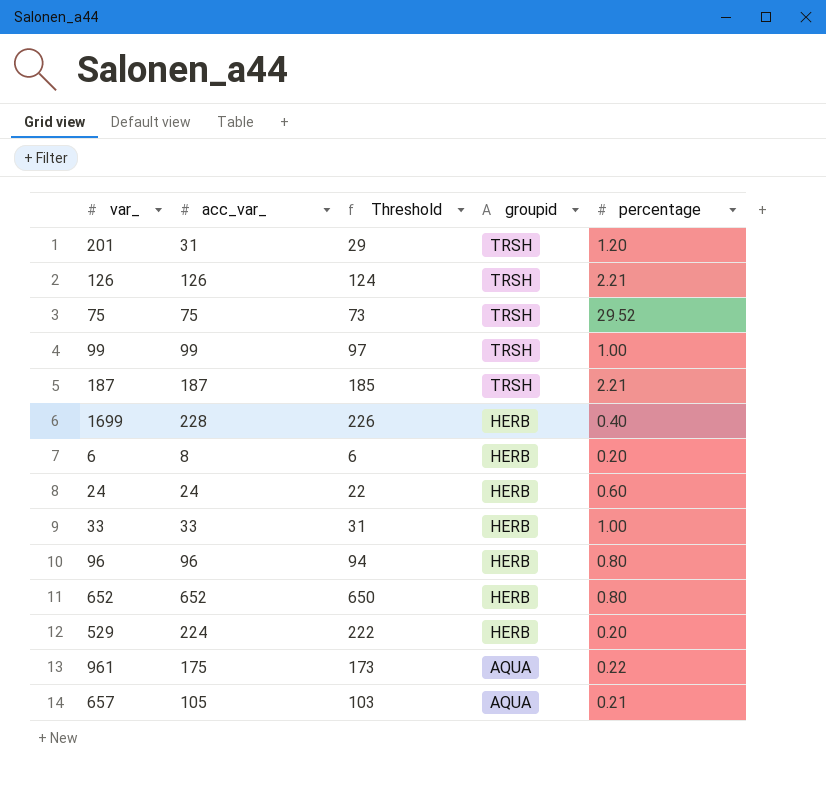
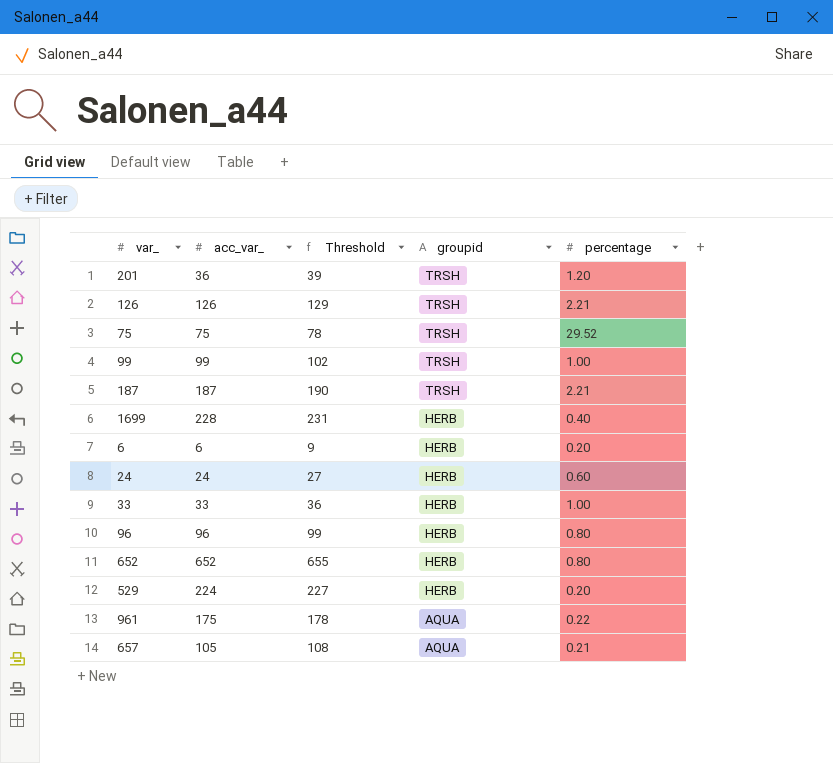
column Threshold | formula: [acc_var_] - 2 -> [acc_var_] + 3
201 | acc_var_: 31 -> 36
6 | acc_var_: 8 -> 6

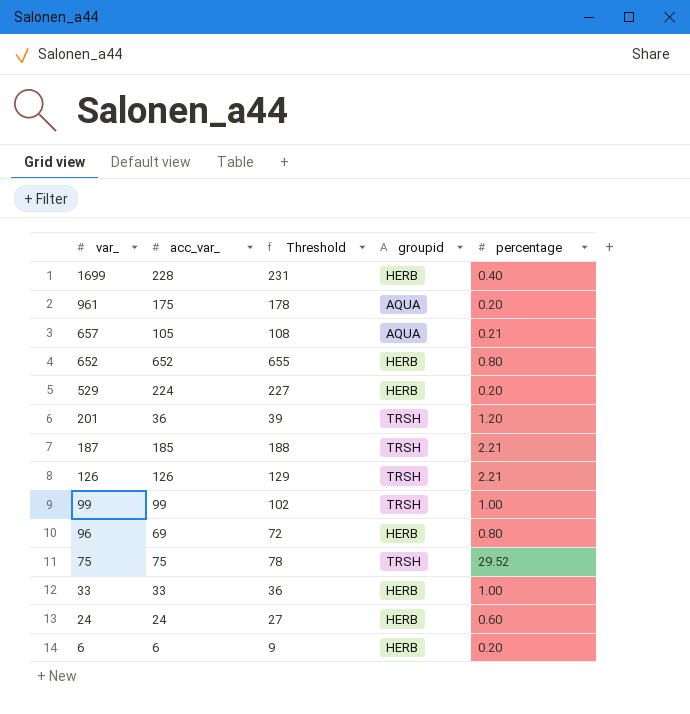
row order: groupid descending -> var_ descending
961 | percentage: 0.22 -> 0.20
187 | acc_var_: 187 -> 185
187 | Threshold: 190 -> 188
96 | acc_var_: 96 -> 69
96 | Threshold: 99 -> 72

